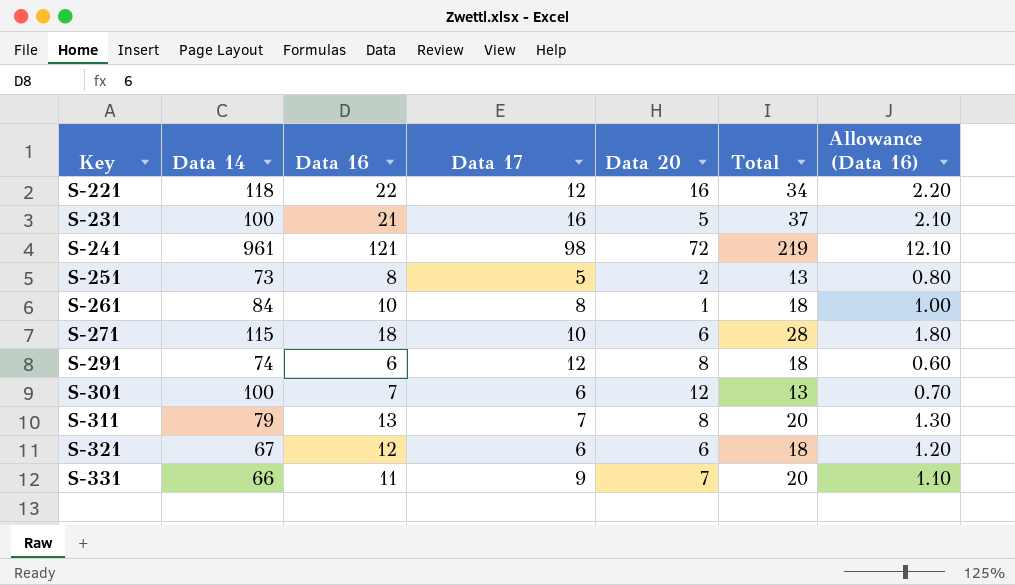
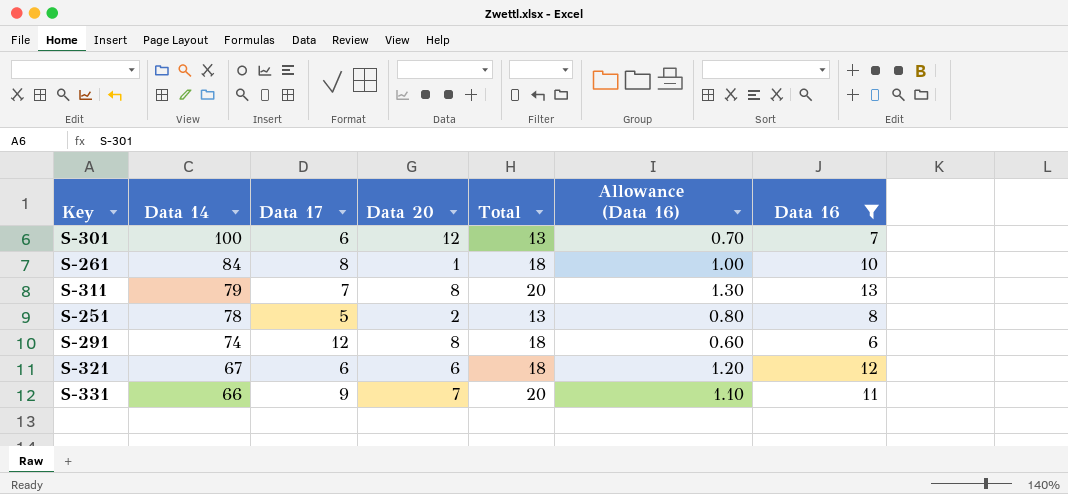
filter: none -> Data 16 <= 13
row order: Key ascending -> Data 14 descending
column Data 16 | position: 3 -> 7
S-251 | Data 14: 73 -> 78

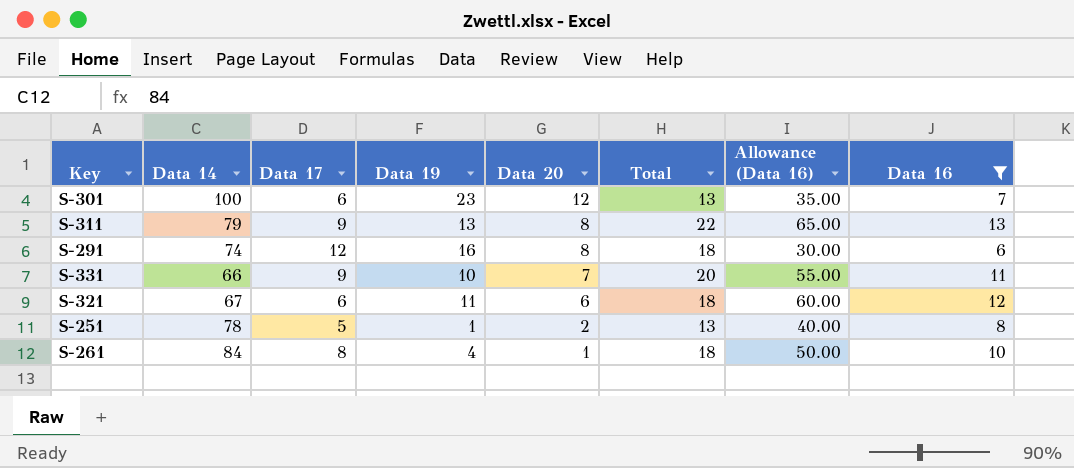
row order: Data 14 descending -> Data 20 descending
column Data 19 | position: none -> 4
column Allowance (Data 16) | formula: [Data 16] * 0.1 -> [Data 16] * 5
S-311 | Data 17: 7 -> 9
S-311 | Total: 20 -> 22

